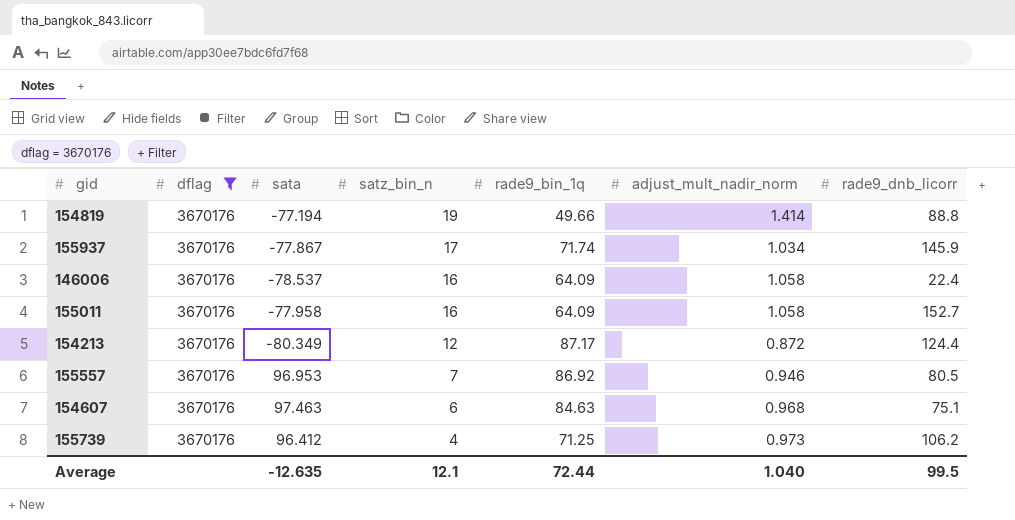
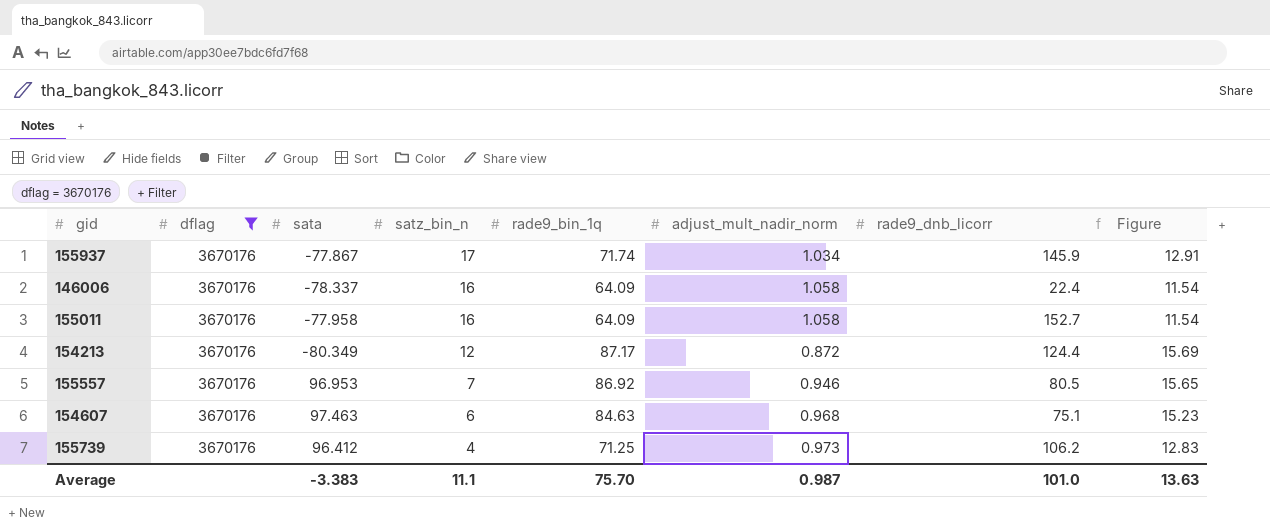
column Figure | formula: none -> [rade9_bin_1q] * 0.18
row 154819: 3670176 | -77.194 | 19 | 49.66 | 1.414 | 88.8 -> none
146006 | sata: -78.537 -> -78.337
Average | sata: -12.635 -> -3.383
Average | satz_bin_n: 12.1 -> 11.1
Average | rade9_bin_1q: 72.44 -> 75.70
Average | adjust_mult_nadir_norm: 1.040 -> 0.987
Average | rade9_dnb_licorr: 99.5 -> 101.0

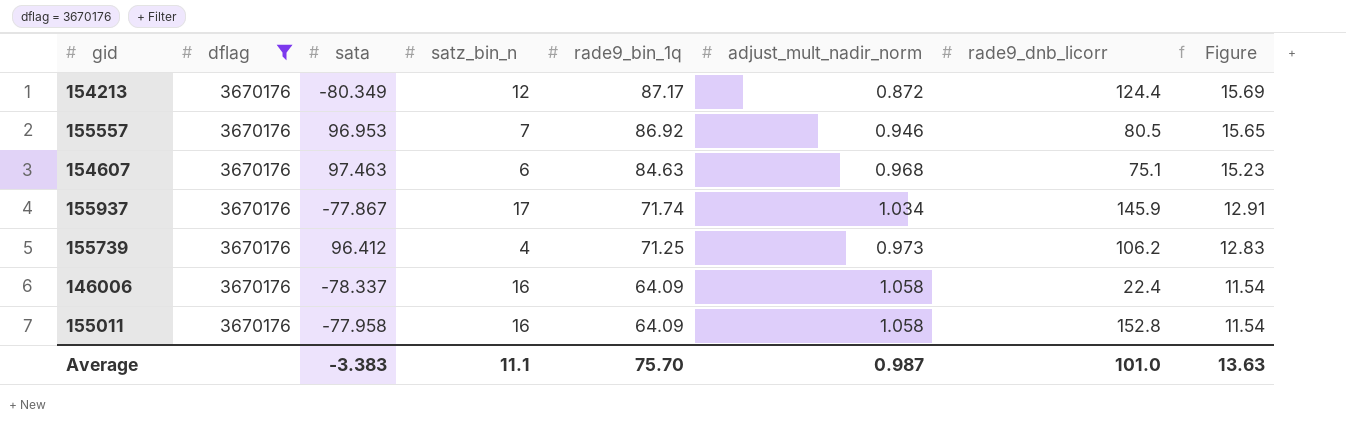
row order: satz_bin_n descending -> rade9_bin_1q descending
155011 | rade9_dnb_licorr: 152.7 -> 152.8

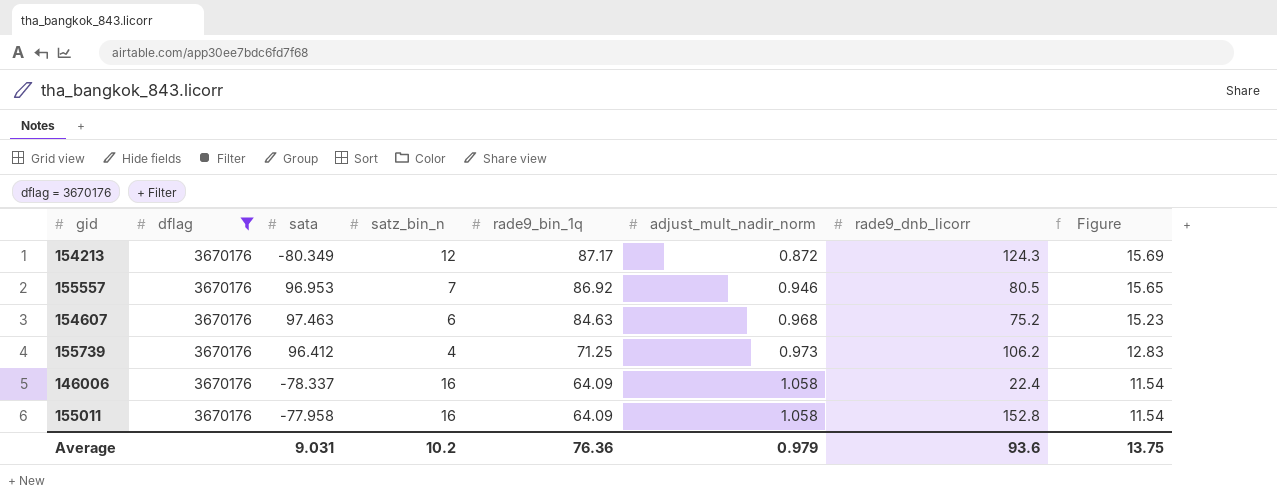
row 155937: 3670176 | -77.867 | 17 | 71.74 | 1.034 | 145.9 | 12.91 -> none
154213 | rade9_dnb_licorr: 124.4 -> 124.3
154607 | rade9_dnb_licorr: 75.1 -> 75.2
Average | sata: -3.383 -> 9.031
Average | satz_bin_n: 11.1 -> 10.2
Average | rade9_bin_1q: 75.70 -> 76.36
Average | adjust_mult_nadir_norm: 0.987 -> 0.979
Average | rade9_dnb_licorr: 101.0 -> 93.6
Average | Figure: 13.63 -> 13.75

